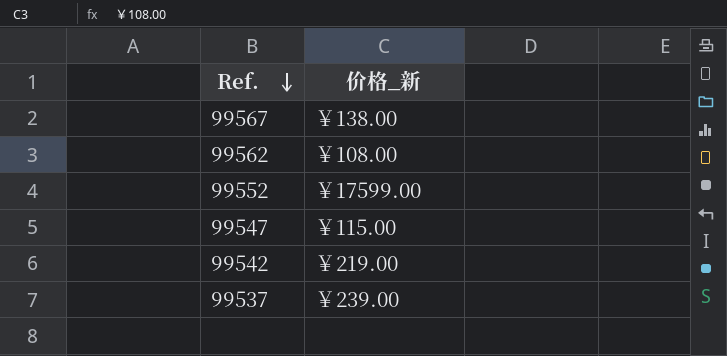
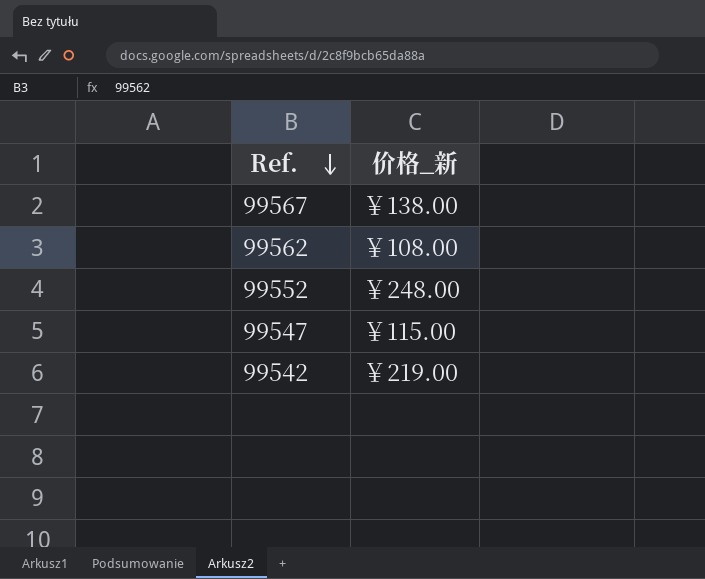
row 99537: ￥239.00 -> none
99552 | 价格_新: ￥17599.00 -> ￥248.00

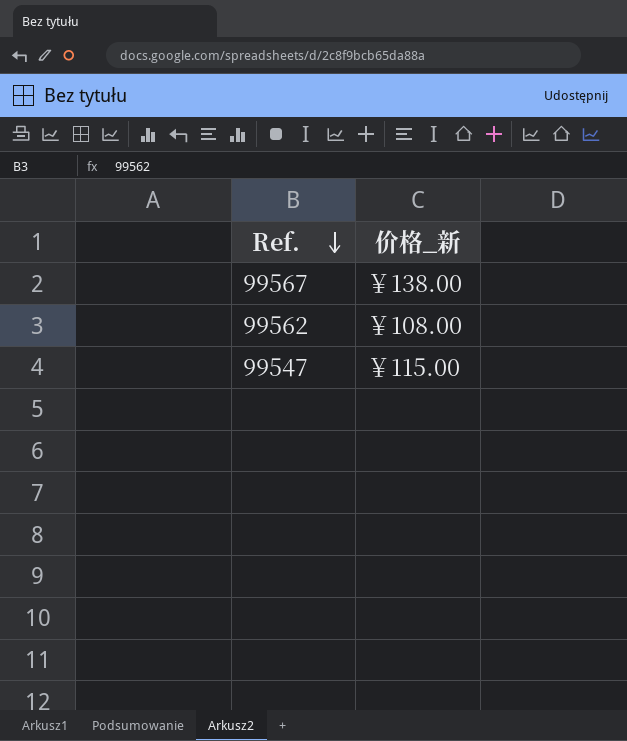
row 99552: ￥248.00 -> none
row 99542: ￥219.00 -> none

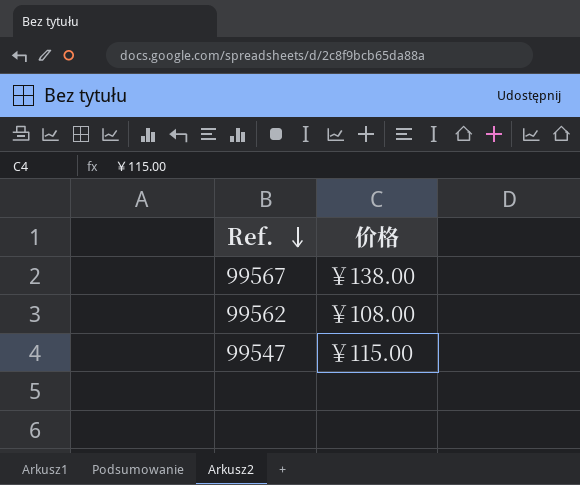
column name: 价格_新 -> 价格

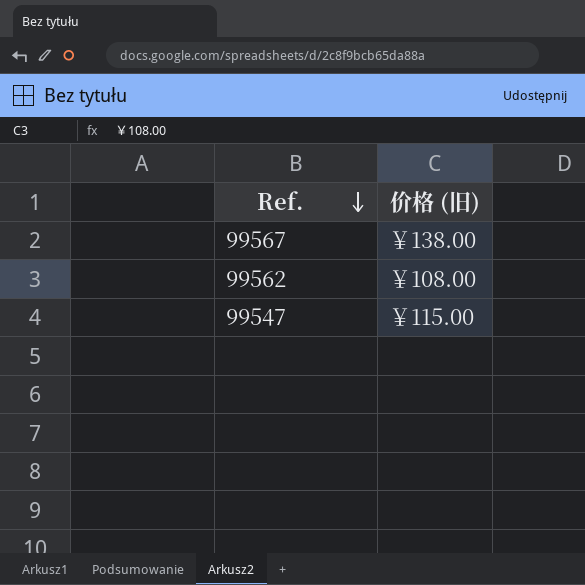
column name: 价格 -> 价格 (旧)

